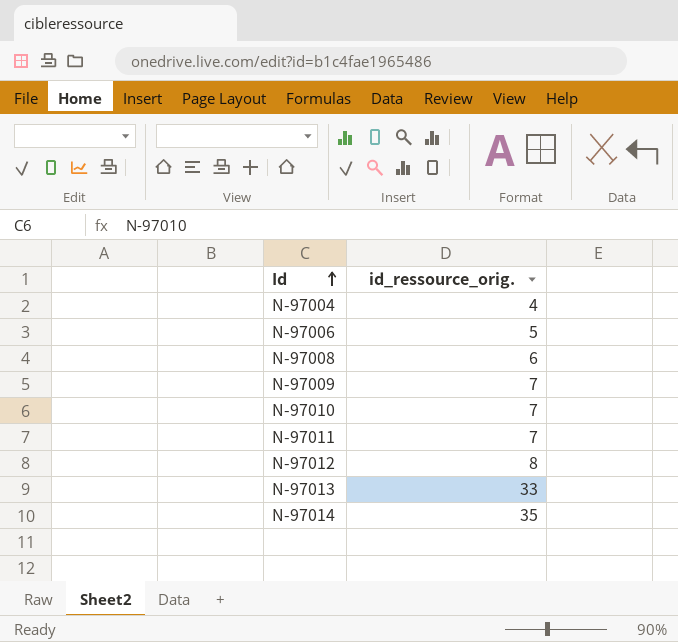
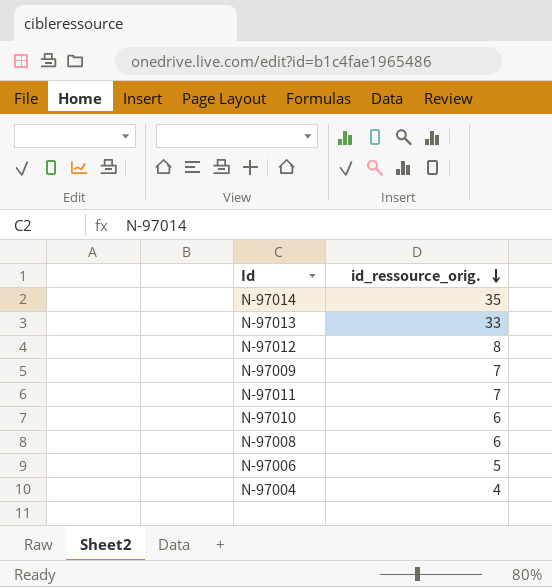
row order: Id ascending -> id_ressource_orig. descending
N-97010 | id_ressource_orig.: 7 -> 6

